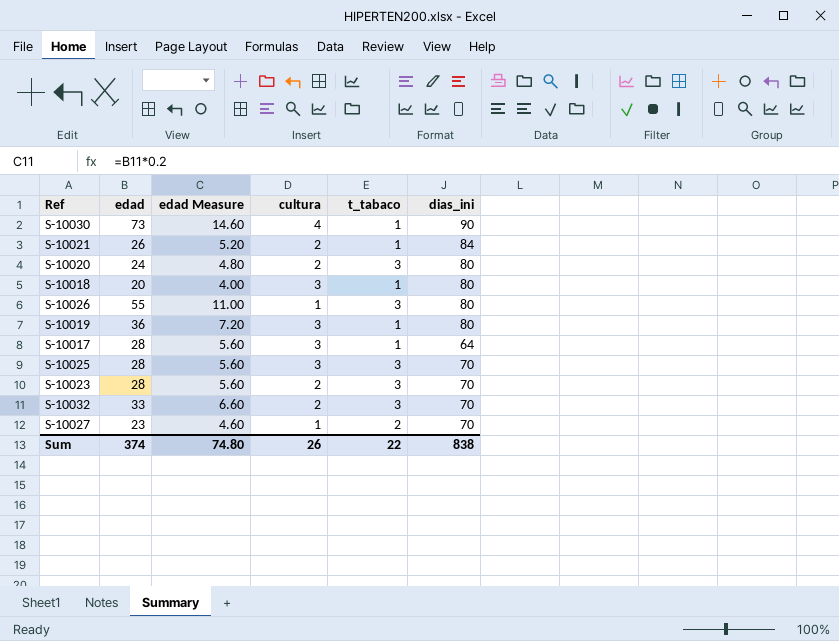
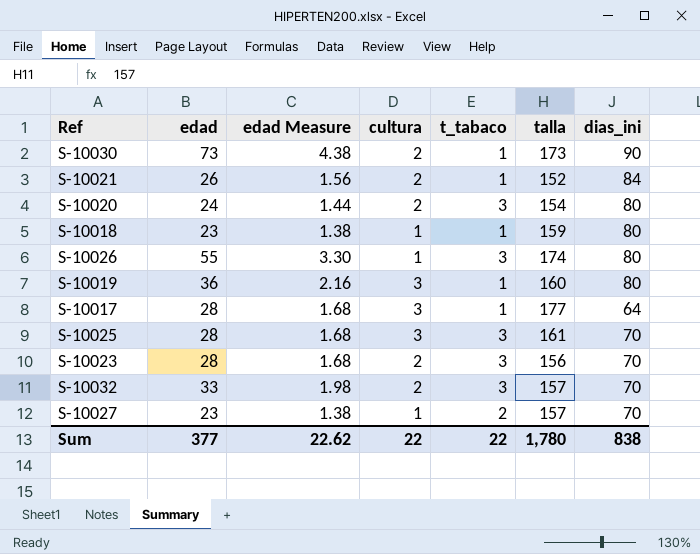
column edad Measure | formula: [edad] * 0.2 -> [edad] * 0.06
column talla | position: none -> 6
S-10030 | cultura: 4 -> 2
S-10018 | edad: 20 -> 23
S-10018 | cultura: 3 -> 1
Sum | edad: 374 -> 377
Sum | edad Measure: 74.80 -> 22.62
Sum | cultura: 26 -> 22

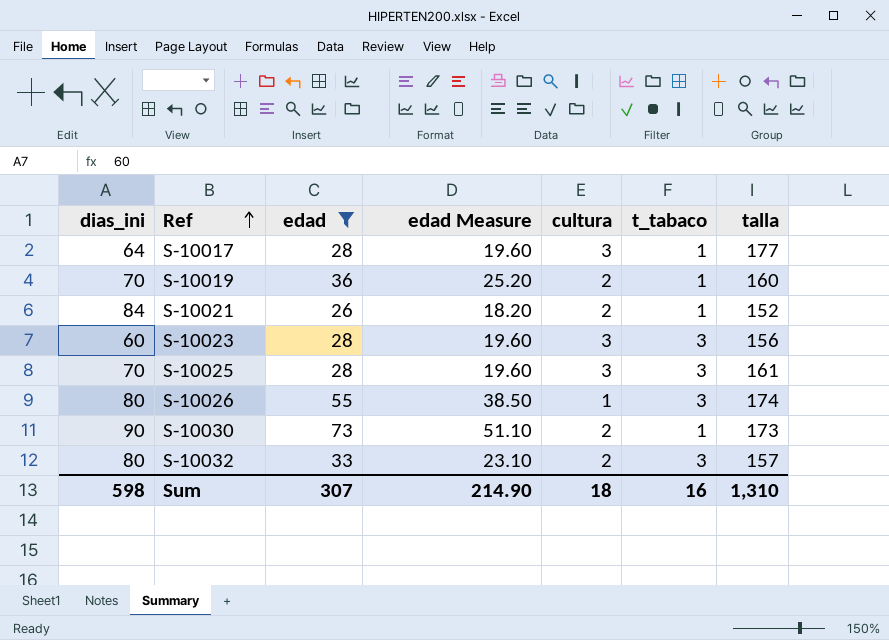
filter: none -> edad >= 26
row order: none -> Ref ascending
column dias_ini | position: 7 -> 1
column edad Measure | formula: [edad] * 0.06 -> [edad] * 0.7
S-10019 | dias_ini: 80 -> 70
S-10019 | cultura: 3 -> 2
S-10023 | dias_ini: 70 -> 60
S-10023 | cultura: 2 -> 3
S-10032 | dias_ini: 70 -> 80
Sum | dias_ini: 838 -> 598
Sum | edad: 377 -> 307
Sum | edad Measure: 22.62 -> 214.90
Sum | cultura: 22 -> 18
Sum | t_tabaco: 22 -> 16
Sum | talla: 1,780 -> 1,310

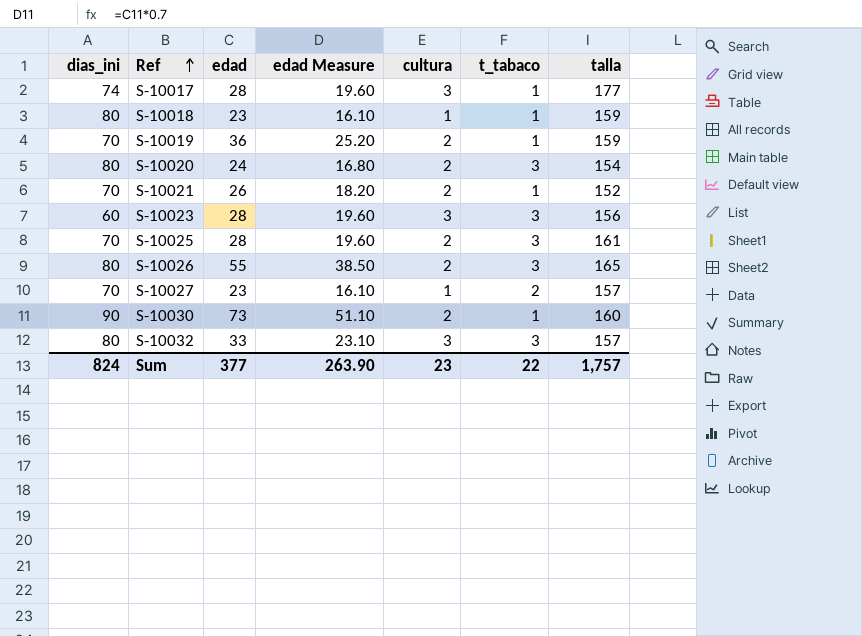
filter: edad >= 26 -> none
S-10017 | dias_ini: 64 -> 74
S-10019 | talla: 160 -> 159
S-10021 | dias_ini: 84 -> 70
S-10025 | cultura: 3 -> 2
S-10026 | cultura: 1 -> 2
S-10026 | talla: 174 -> 165
S-10030 | talla: 173 -> 160
S-10032 | cultura: 2 -> 3
Sum | dias_ini: 598 -> 824
Sum | edad: 307 -> 377
Sum | edad Measure: 214.90 -> 263.90
Sum | cultura: 18 -> 23
Sum | t_tabaco: 16 -> 22
Sum | talla: 1,310 -> 1,757

